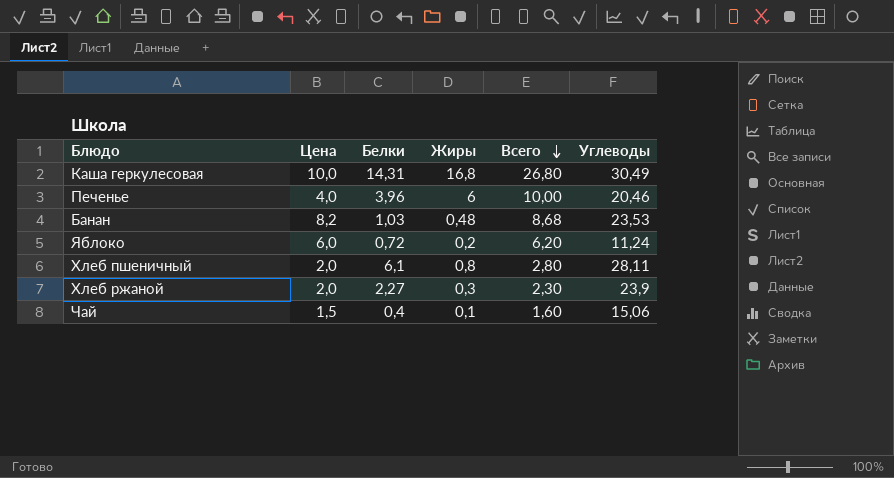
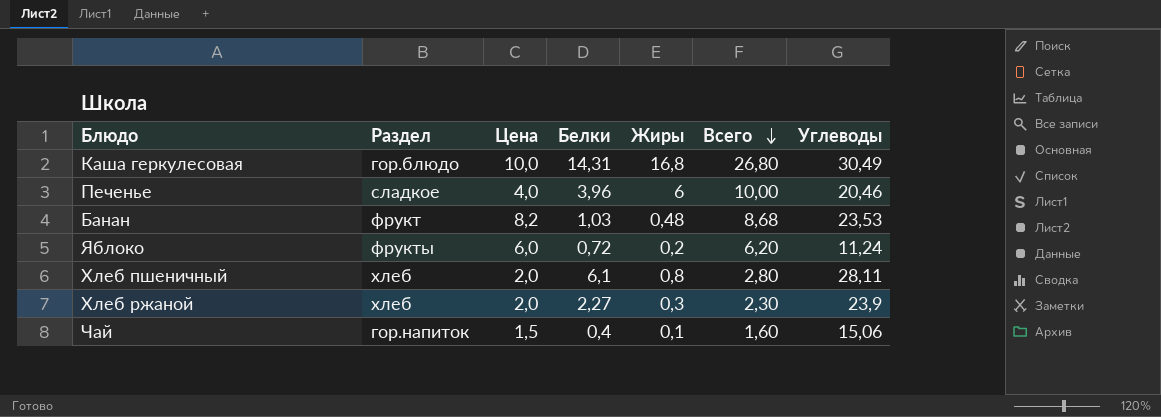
column Раздел | position: none -> 2

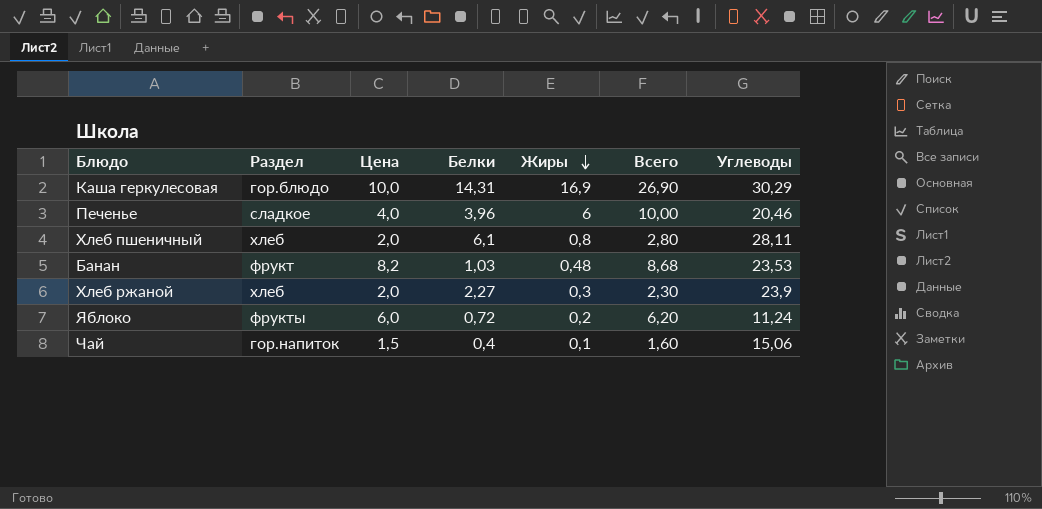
row order: Всего descending -> Жиры descending
Каша геркулесовая | Жиры: 16,8 -> 16,9
Каша геркулесовая | Всего: 26,80 -> 26,90
Каша геркулесовая | Углеводы: 30,49 -> 30,29

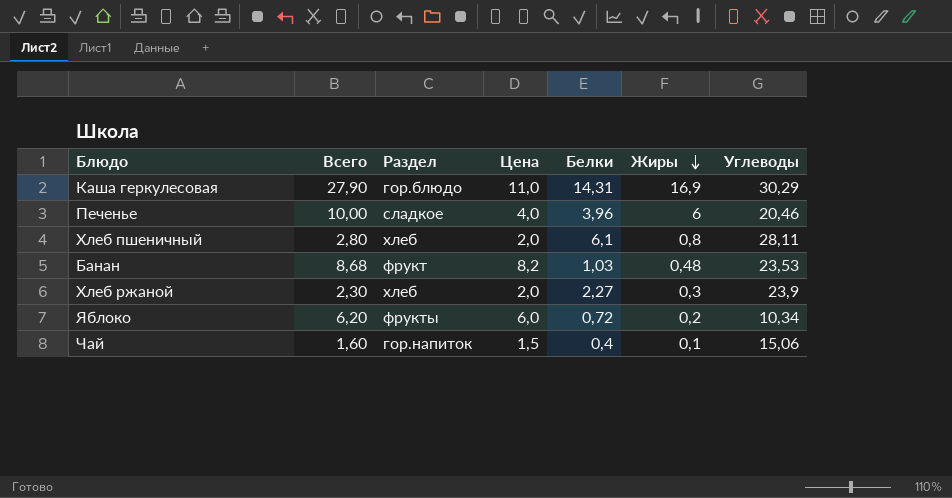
column Всего | position: 6 -> 2
Каша геркулесовая | Всего: 26,90 -> 27,90
Каша геркулесовая | Цена: 10,0 -> 11,0
Яблоко | Углеводы: 11,24 -> 10,34

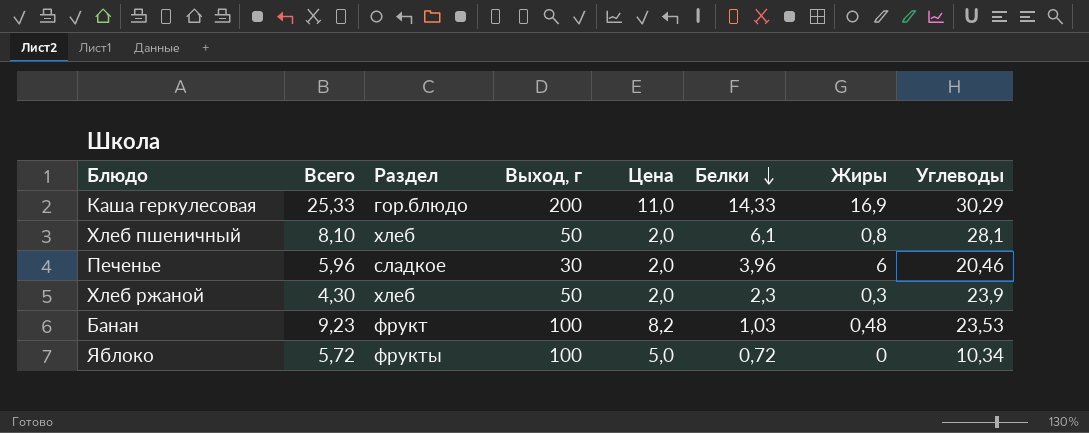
row order: Жиры descending -> Белки descending
column Всего | formula: [Цена] + [Жиры] -> [Цена] + [Белки]
column Выход, г | position: none -> 4
row Чай: 1,60 | гор.напиток | 1,5 | 0,4 | 0,1 | 15,06 -> none
Каша геркулесовая | Белки: 14,31 -> 14,33
Хлеб пшеничный | Углеводы: 28,11 -> 28,1
Печенье | Цена: 4,0 -> 2,0
Хлеб ржаной | Белки: 2,27 -> 2,3
Яблоко | Цена: 6,0 -> 5,0
Яблоко | Жиры: 0,2 -> 0

